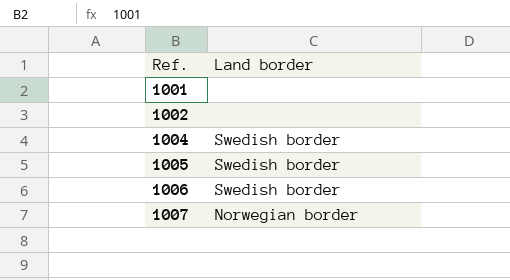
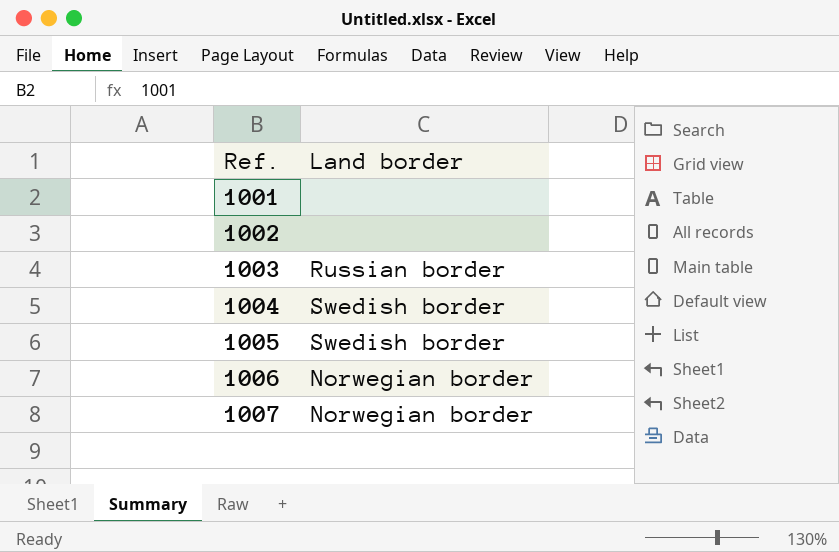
row 1003: none -> Russian border
1006 | Land border: Swedish border -> Norwegian border

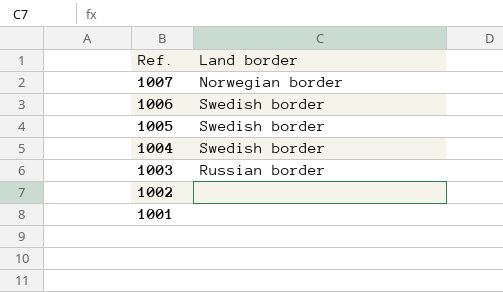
row order: Ref. ascending -> Ref. descending
1006 | Land border: Norwegian border -> Swedish border

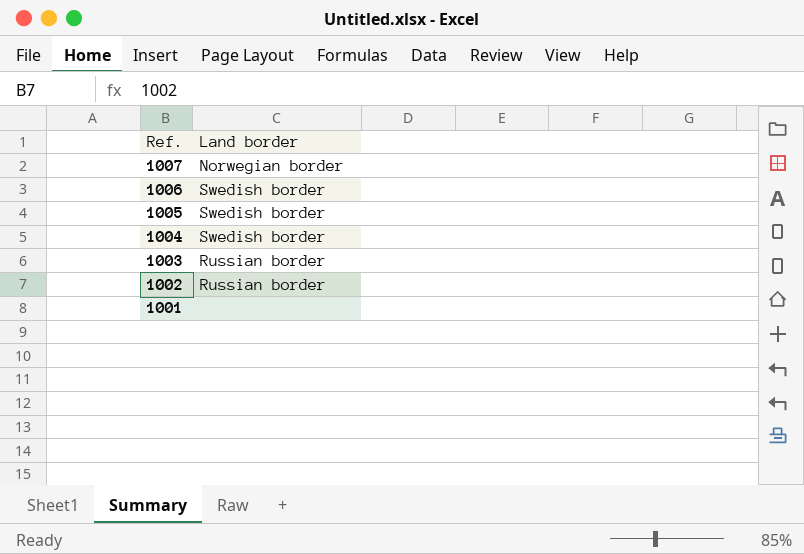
1002 | Land border: none -> Russian border

